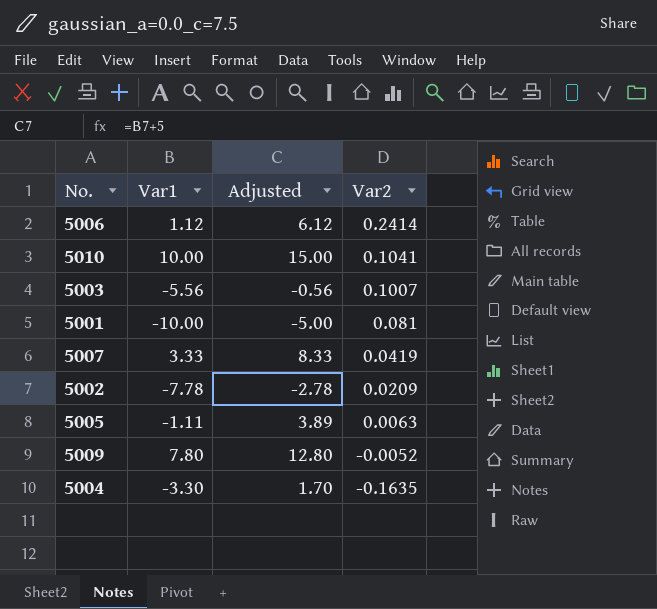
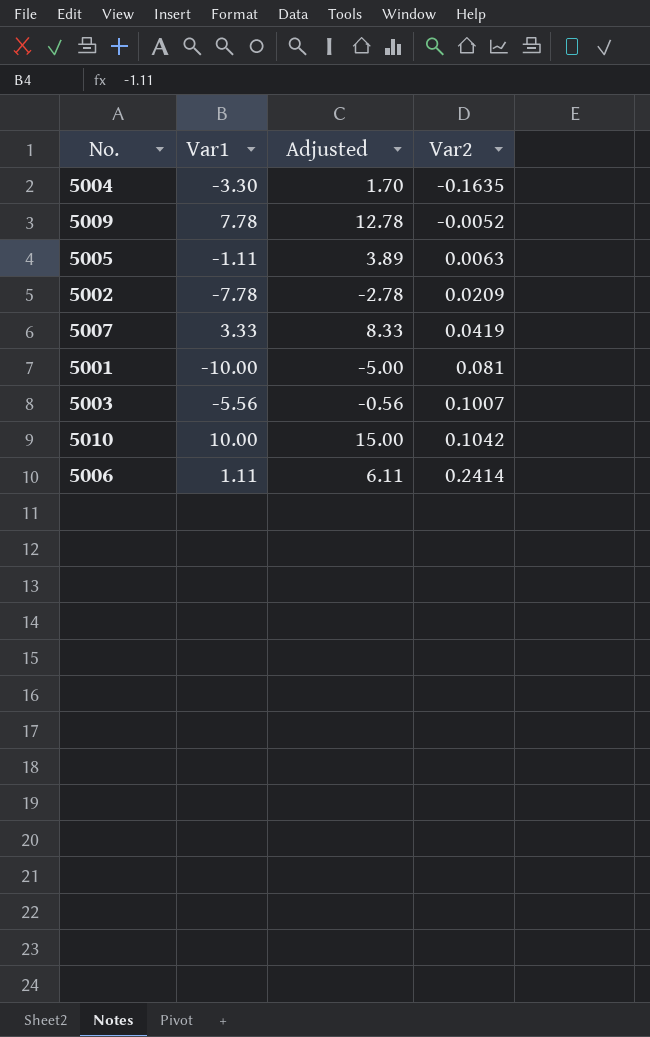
row order: Var2 descending -> Var2 ascending
5009 | Var1: 7.80 -> 7.78
5009 | Adjusted: 12.80 -> 12.78
5010 | Var2: 0.1041 -> 0.1042
5006 | Var1: 1.12 -> 1.11
5006 | Adjusted: 6.12 -> 6.11

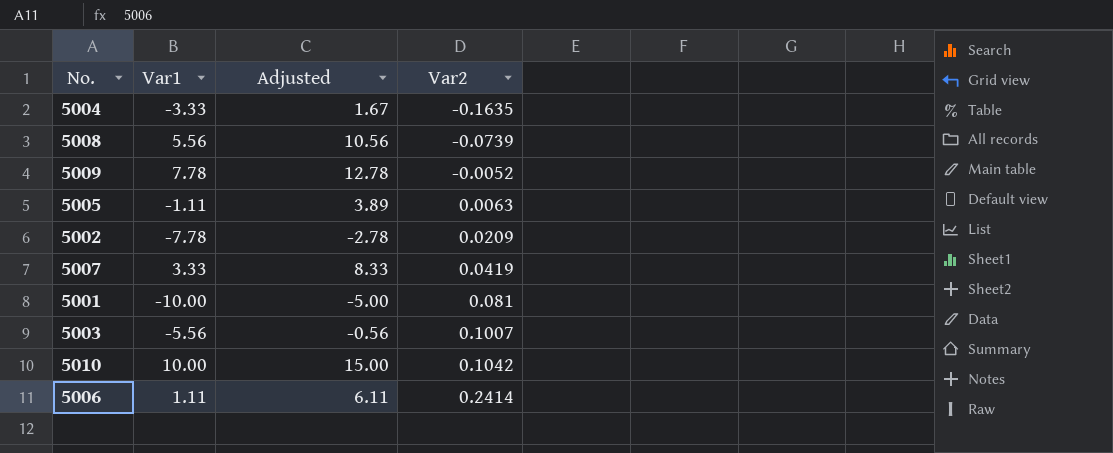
5004 | Var1: -3.30 -> -3.33
5004 | Adjusted: 1.70 -> 1.67
row 5008: none -> 5.56 | 10.56 | -0.0739

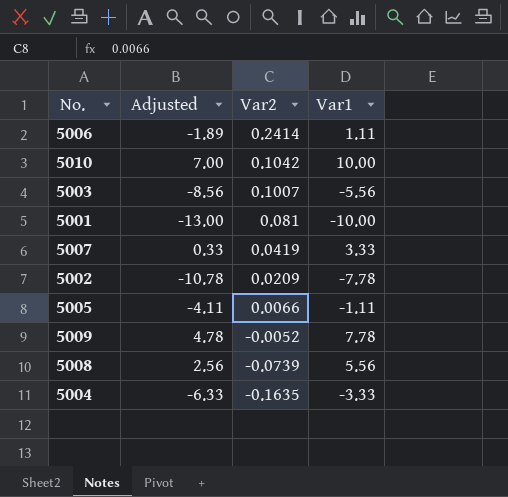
row order: Var2 ascending -> Var2 descending
column Adjusted | formula: [Var1] + 5 -> [Var1] - 3
column Var1 | position: 2 -> 4
5005 | Var2: 0.0063 -> 0.0066

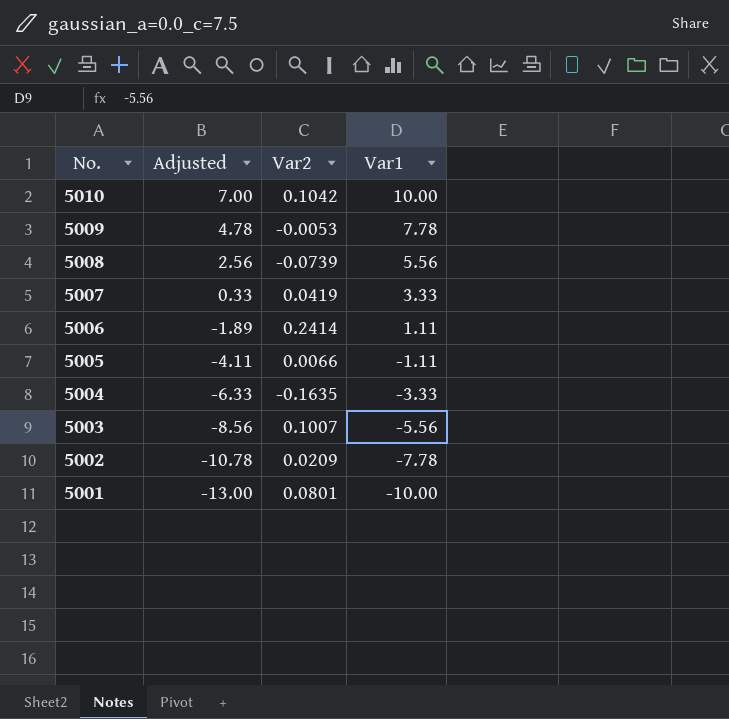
row order: Var2 descending -> No. descending
5009 | Var2: -0.0052 -> -0.0053
5001 | Var2: 0.081 -> 0.0801

